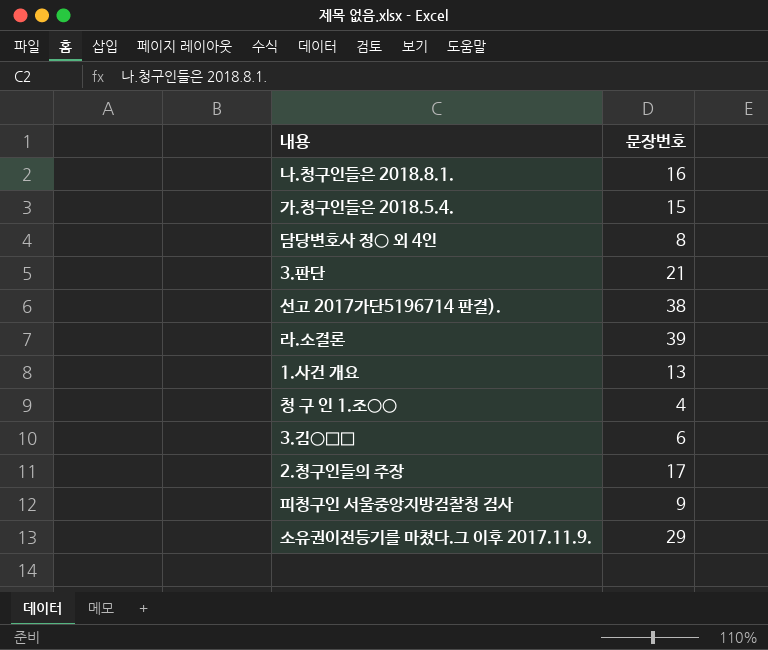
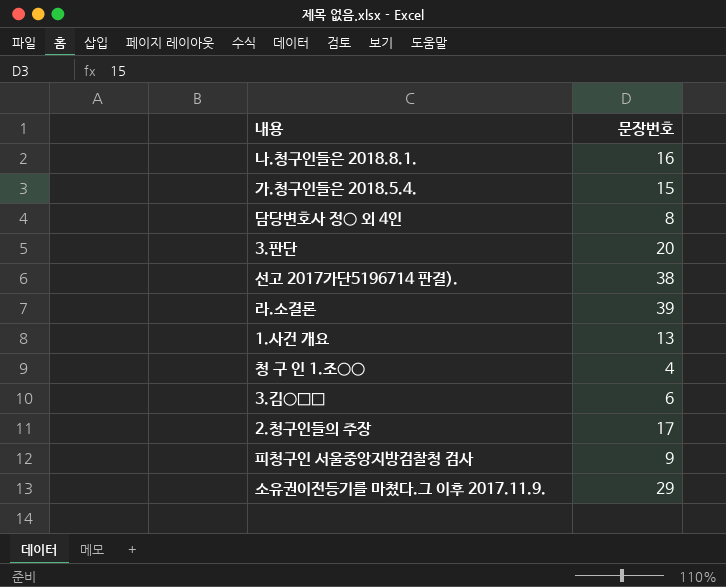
3.판단 | 문장번호: 21 -> 20

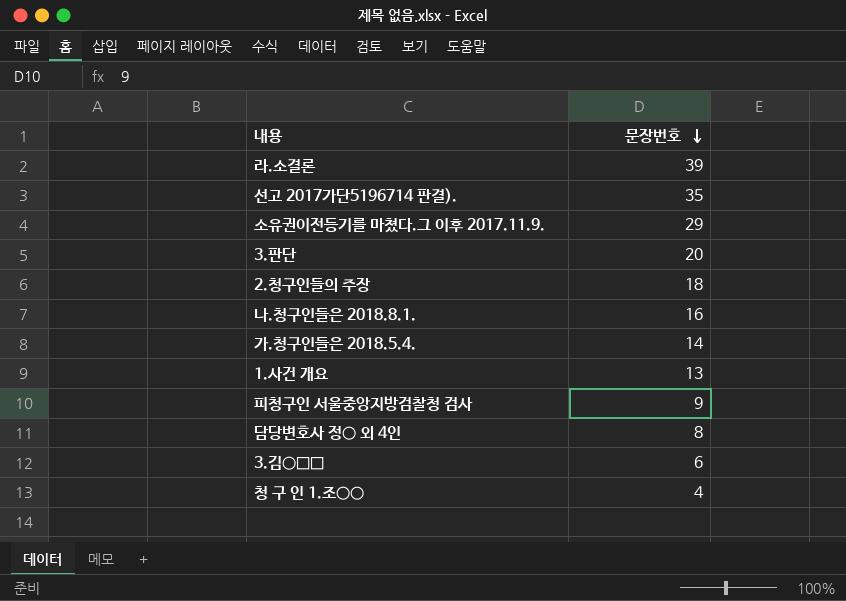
row order: none -> 문장번호 descending
선고 2017가단5196714 판결). | 문장번호: 38 -> 35
2.청구인들의 주장 | 문장번호: 17 -> 18
가.청구인들은 2018.5.4. | 문장번호: 15 -> 14

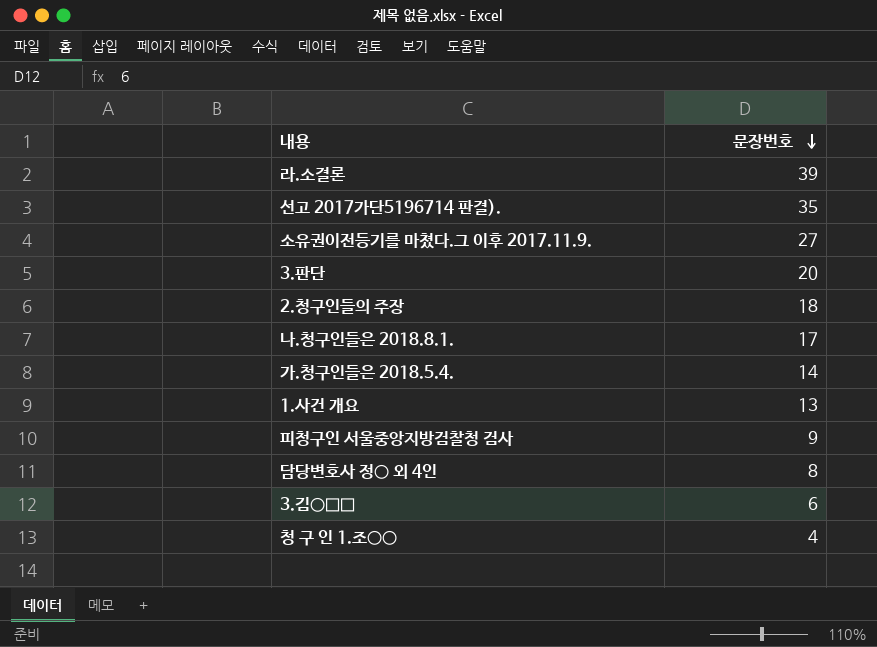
소유권이전등기를 마쳤다.그 이후 2017.11.9. | 문장번호: 29 -> 27
나.청구인들은 2018.8.1. | 문장번호: 16 -> 17

